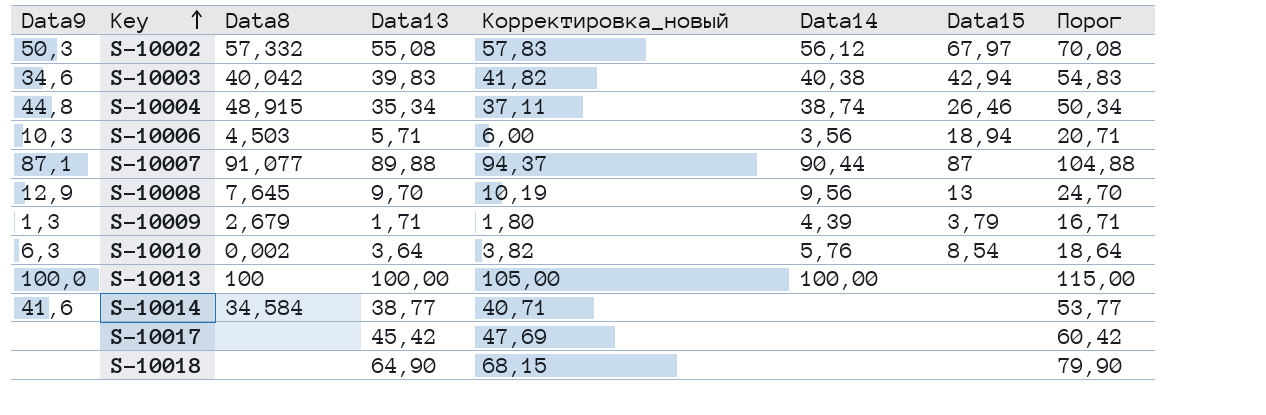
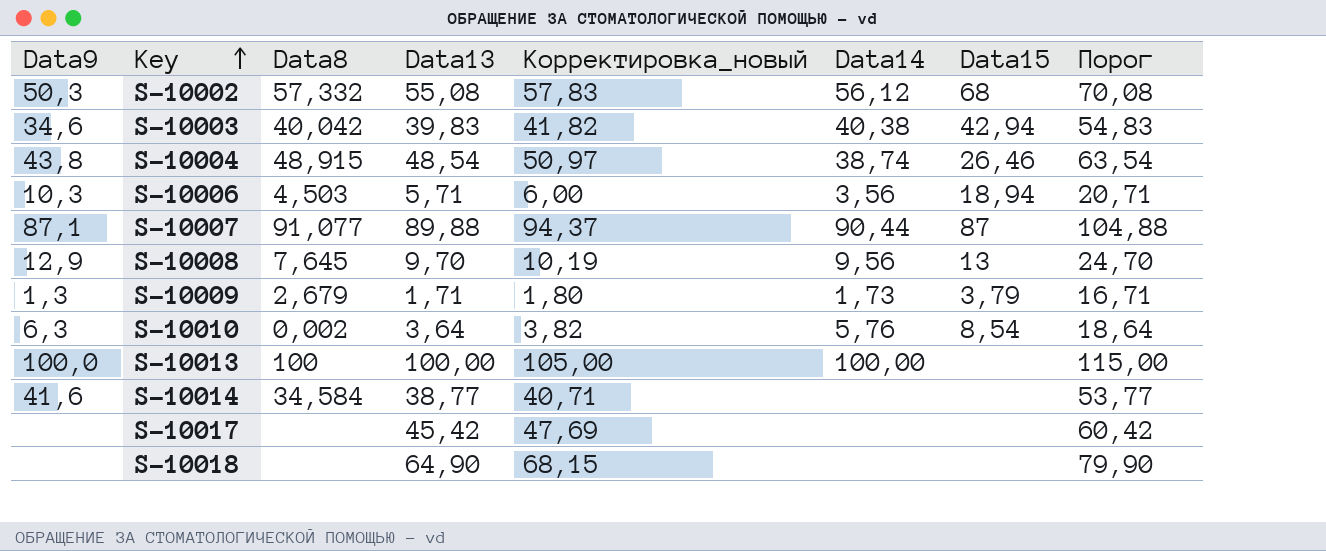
S-10002 | Data15: 67,97 -> 68
S-10004 | Data9: 44,8 -> 43,8
S-10004 | Data13: 35,34 -> 48,54
S-10004 | Корректировка_новый: 37,11 -> 50,97
S-10004 | Порог: 50,34 -> 63,54
S-10009 | Data14: 4,39 -> 1,73

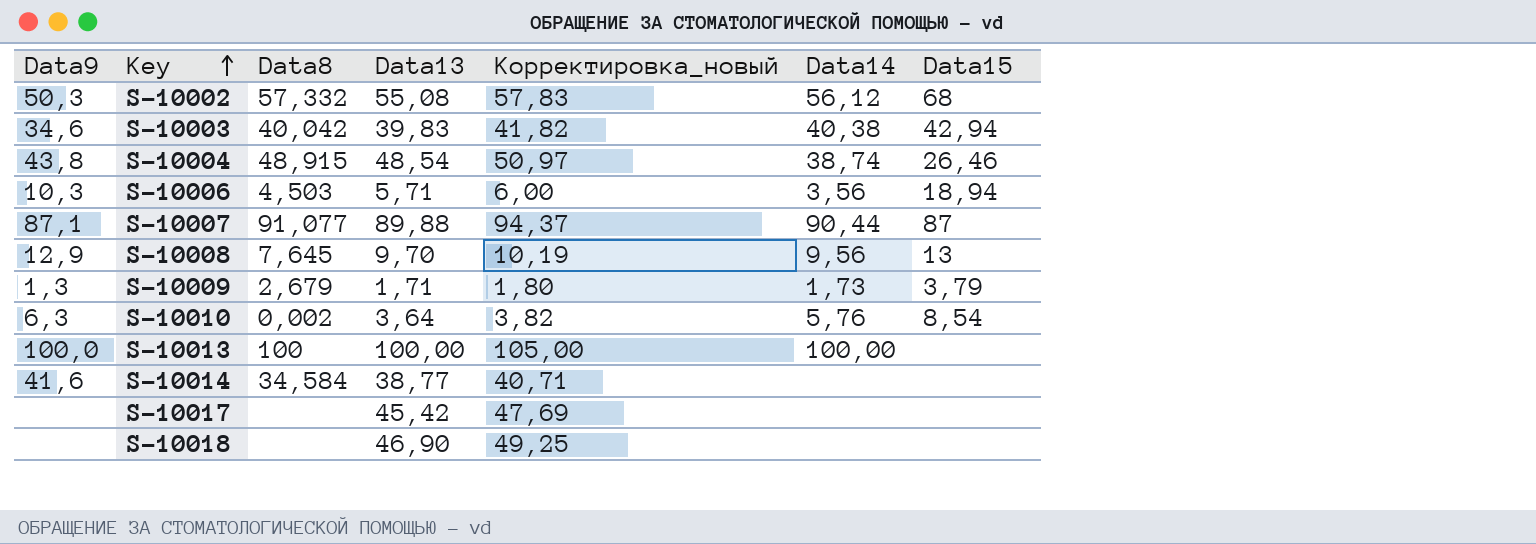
column Порог | formula: [Data13] + 15 -> none
S-10018 | Data13: 64,90 -> 46,90
S-10018 | Корректировка_новый: 68,15 -> 49,25

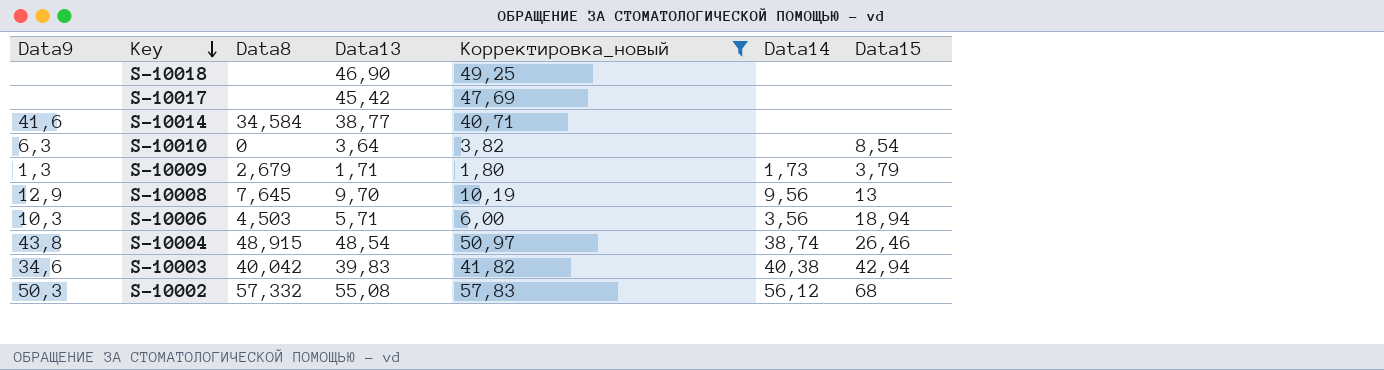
filter: none -> Корректировка_новый <= 57,83
row order: Key ascending -> Key descending
S-10010 | Data8: 0,002 -> 0
S-10010 | Data14: 5,76 -> none

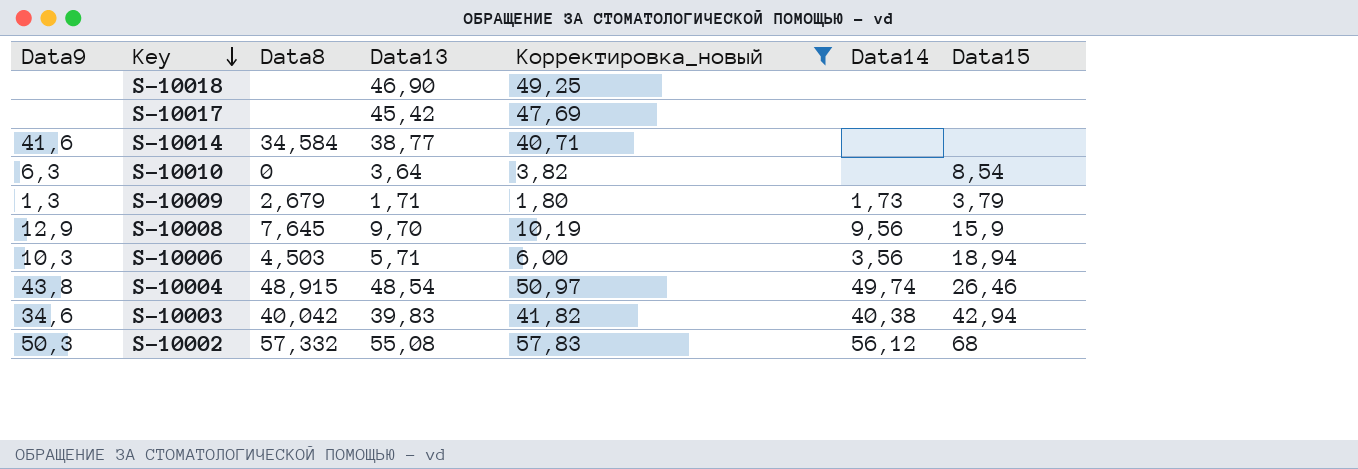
S-10008 | Data15: 13 -> 15,9
S-10004 | Data14: 38,74 -> 49,74

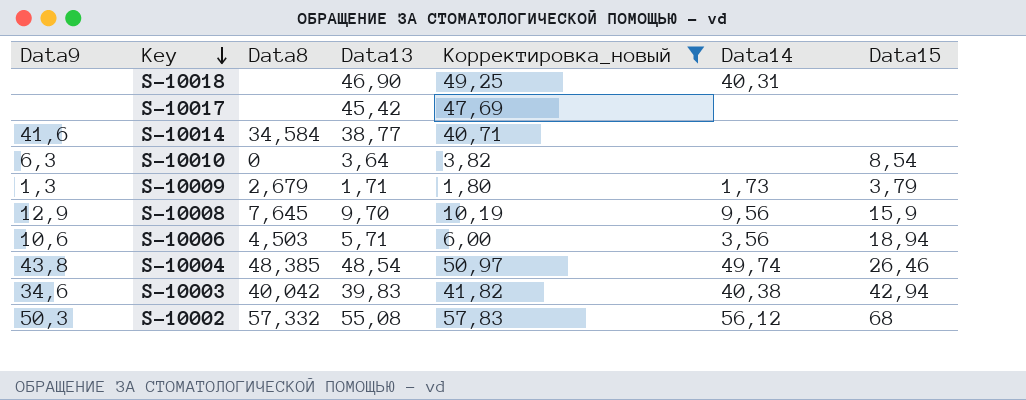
S-10018 | Data14: none -> 40,31
S-10006 | Data9: 10,3 -> 10,6
S-10004 | Data8: 48,915 -> 48,385

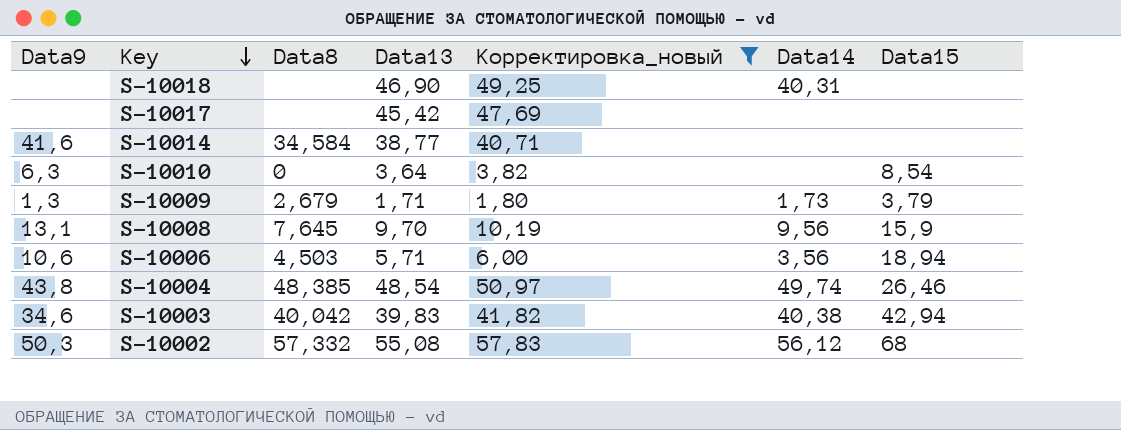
S-10008 | Data9: 12,9 -> 13,1

